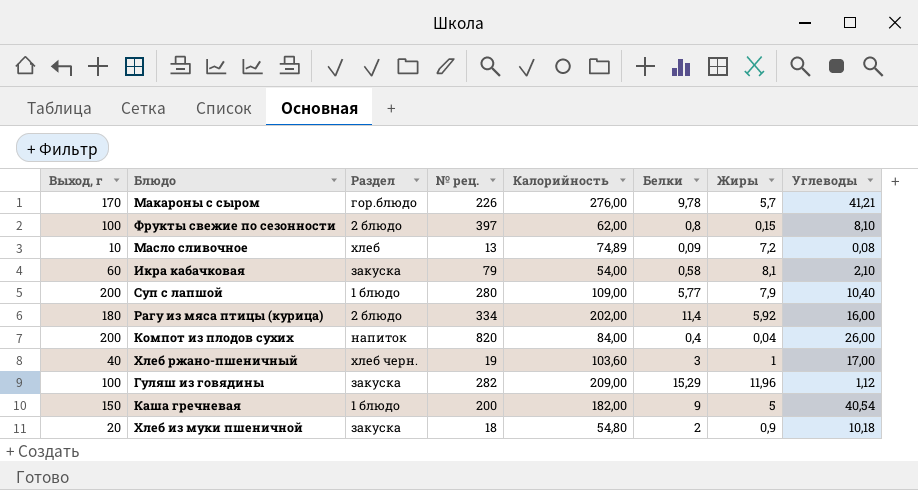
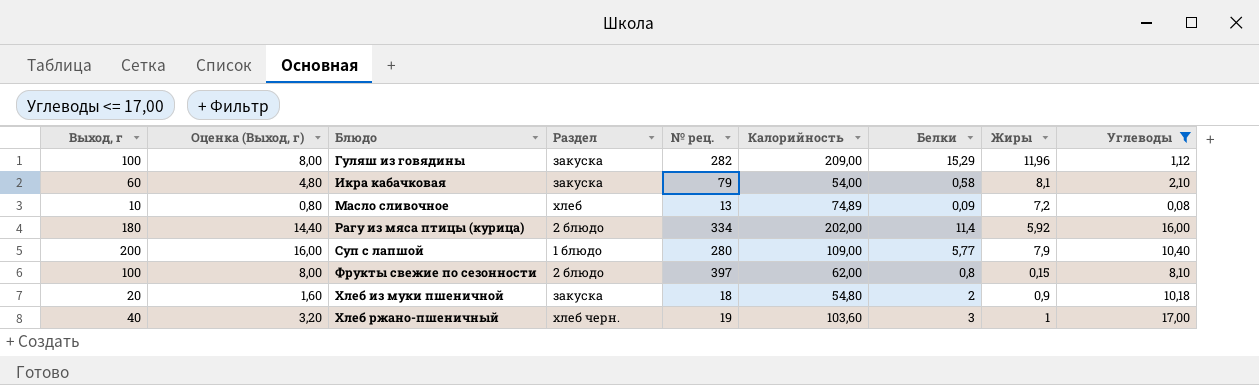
filter: none -> Углеводы <= 17,00
row order: none -> Блюдо ascending
column Оценка (Выход, г) | formula: none -> [Выход, г] * 0,08

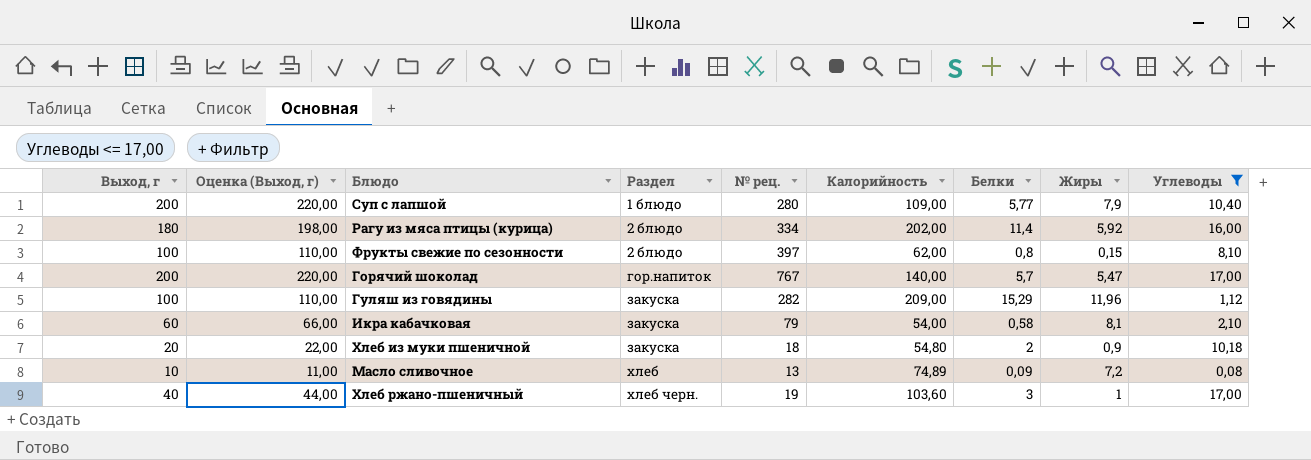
row order: Блюдо ascending -> Раздел ascending
column Оценка (Выход, г) | formula: [Выход, г] * 0,08 -> [Выход, г] * 1,1
row Горячий шоколад: none -> 200 | 220,00 | гор.напиток | 767 | 140,00 | 5,7 | 5,47 | 17,00

